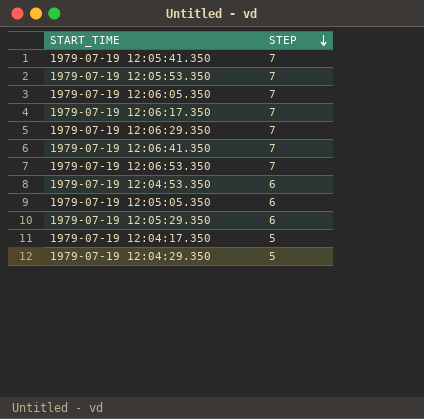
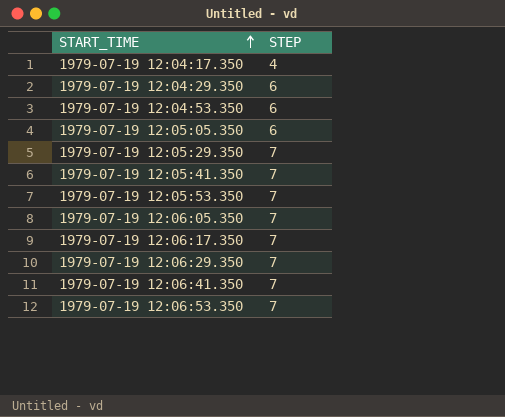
row order: STEP descending -> START_TIME ascending
1979-07-19 12:04:17.350 | STEP: 5 -> 4
1979-07-19 12:04:29.350 | STEP: 5 -> 6
1979-07-19 12:05:29.350 | STEP: 6 -> 7

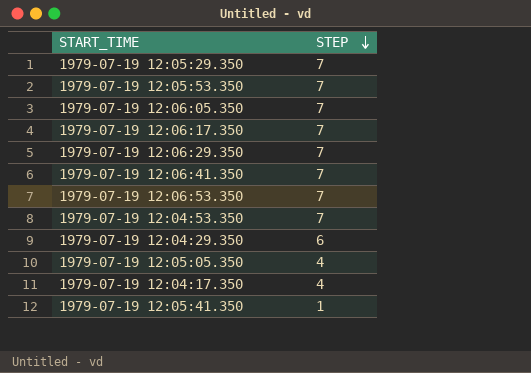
row order: START_TIME ascending -> STEP descending
1979-07-19 12:04:53.350 | STEP: 6 -> 7
1979-07-19 12:05:05.350 | STEP: 6 -> 4
1979-07-19 12:05:41.350 | STEP: 7 -> 1

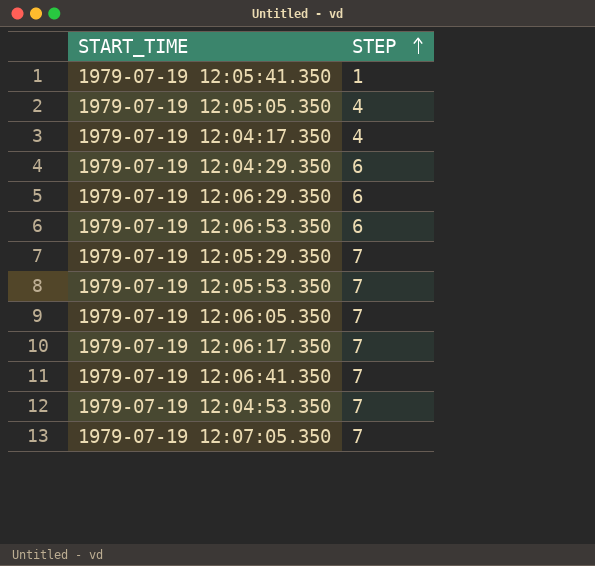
row order: STEP descending -> STEP ascending
1979-07-19 12:06:29.350 | STEP: 7 -> 6
1979-07-19 12:06:53.350 | STEP: 7 -> 6
row 1979-07-19 12:07:05.350: none -> 7

